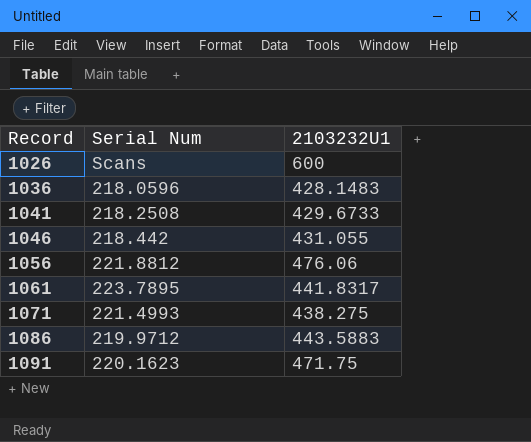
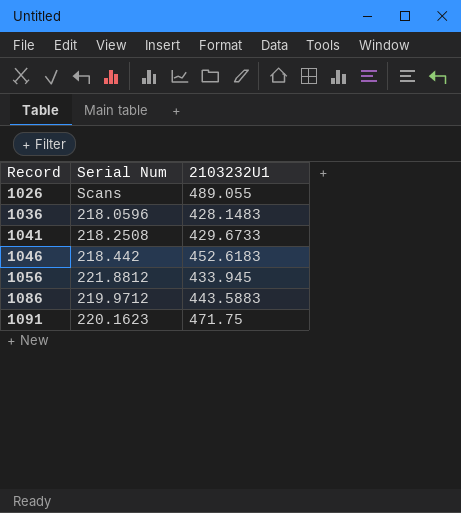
row 1061: 223.7895 | 441.8317 -> none
row 1071: 221.4993 | 438.275 -> none
1026 | 2103232U1: 600 -> 489.055
1046 | 2103232U1: 431.055 -> 452.6183
1056 | 2103232U1: 476.06 -> 433.945

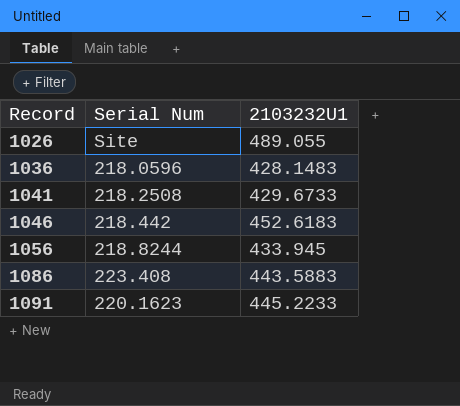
1026 | Serial Num: Scans -> Site
1056 | Serial Num: 221.8812 -> 218.8244
1086 | Serial Num: 219.9712 -> 223.408
1091 | 2103232U1: 471.75 -> 445.2233

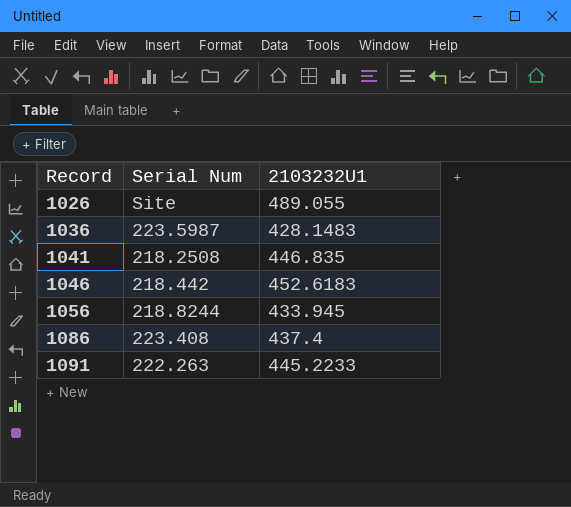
1036 | Serial Num: 218.0596 -> 223.5987
1041 | 2103232U1: 429.6733 -> 446.835
1086 | 2103232U1: 443.5883 -> 437.4
1091 | Serial Num: 220.1623 -> 222.263

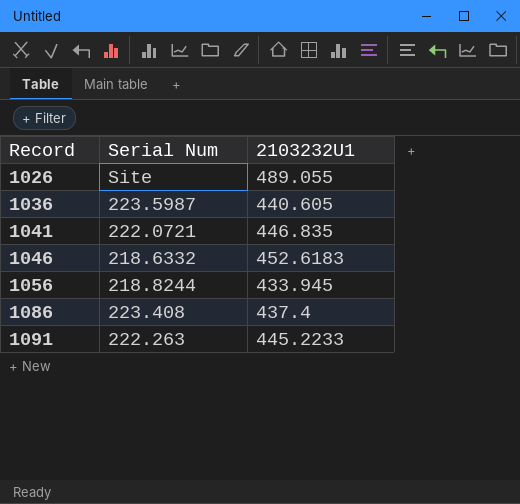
1036 | 2103232U1: 428.1483 -> 440.605
1041 | Serial Num: 218.2508 -> 222.0721
1046 | Serial Num: 218.442 -> 218.6332

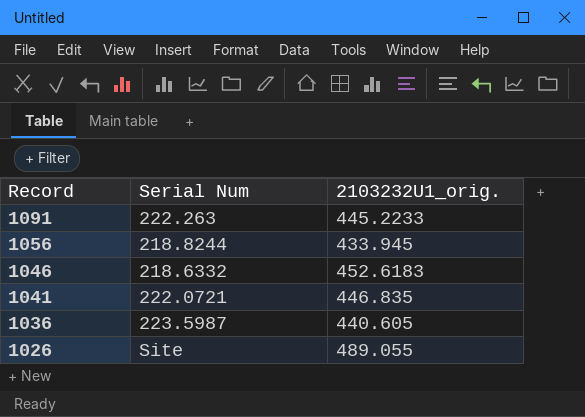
row order: Record ascending -> Record descending
column name: 2103232U1 -> 2103232U1_orig.
row 1086: 223.408 | 437.4 -> none

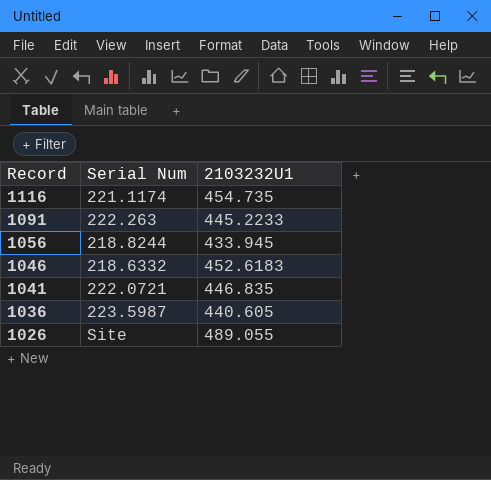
column name: 2103232U1_orig. -> 2103232U1
row 1116: none -> 221.1174 | 454.735

